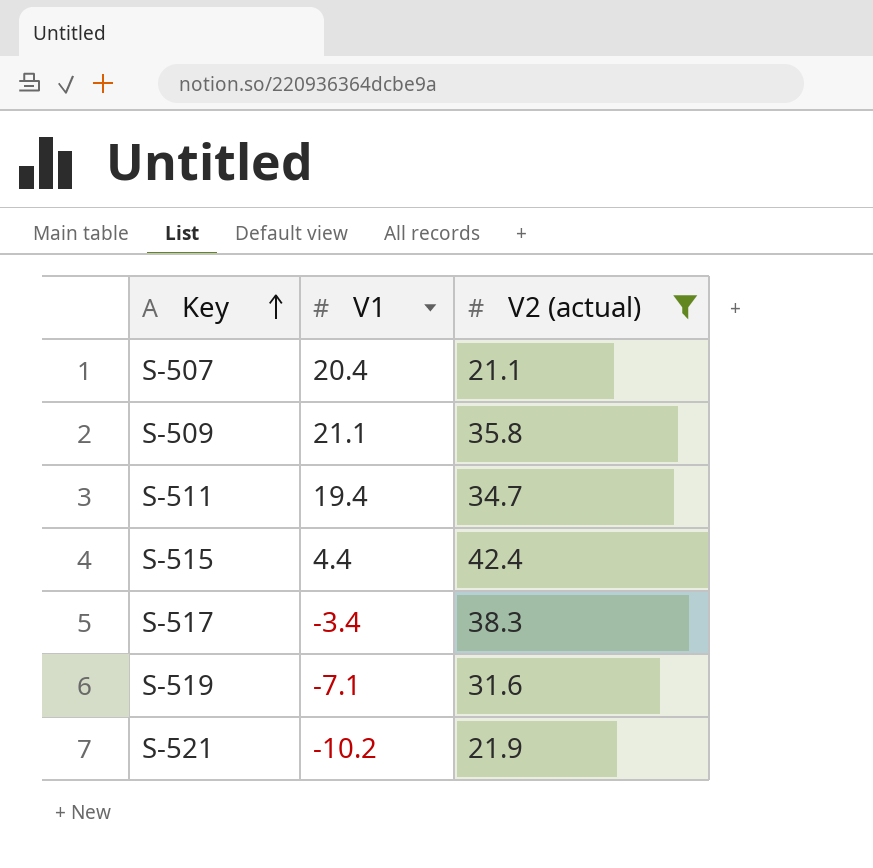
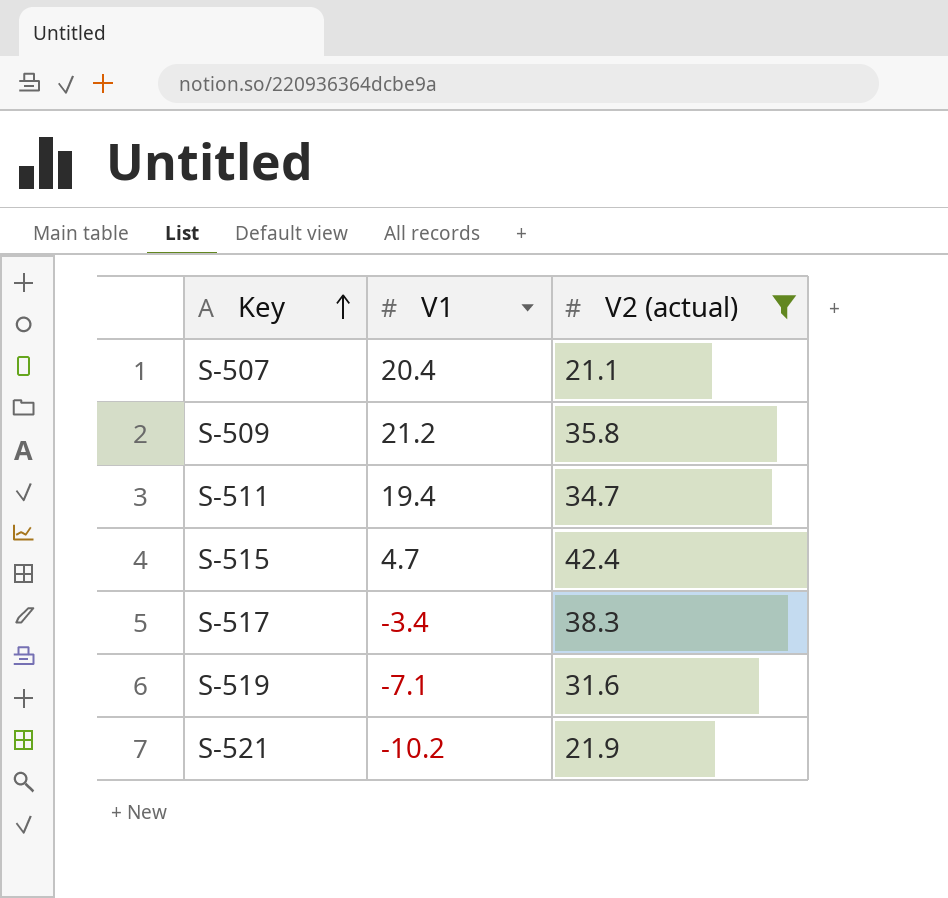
S-509 | V1: 21.1 -> 21.2
S-515 | V1: 4.4 -> 4.7

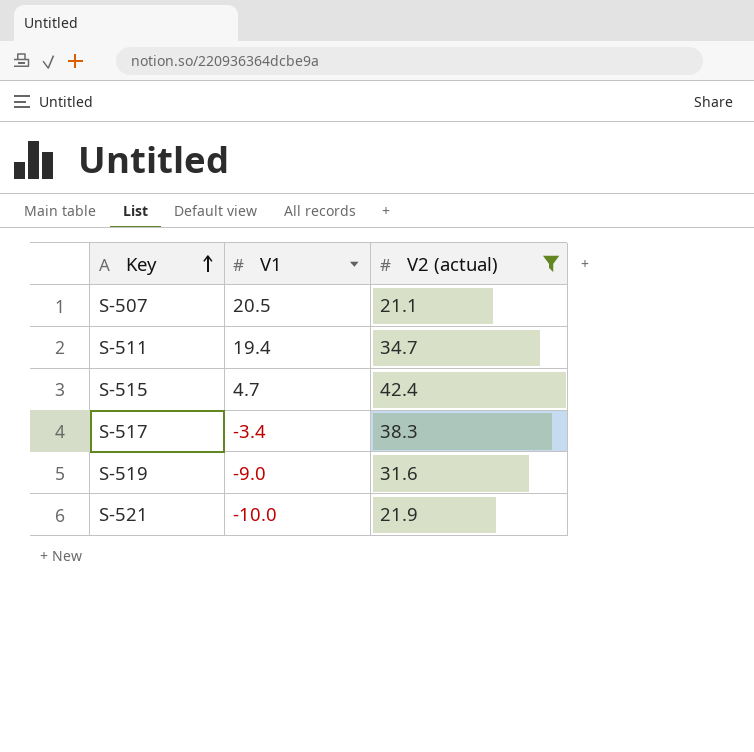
row S-509: 21.2 | 35.8 -> none
S-507 | V1: 20.4 -> 20.5
S-519 | V1: -7.1 -> -9.0
S-521 | V1: -10.2 -> -10.0

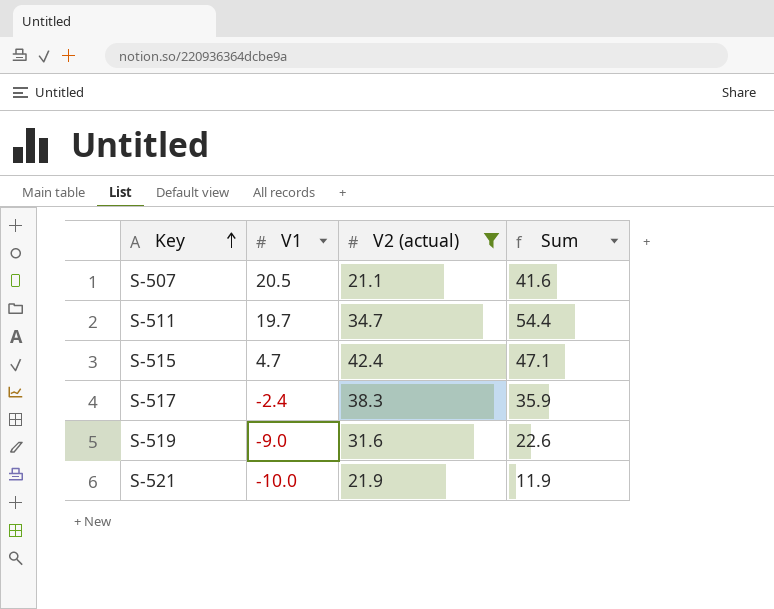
column Sum | formula: none -> [V1] + [V2 (actual)]
S-511 | V1: 19.4 -> 19.7
S-517 | V1: -3.4 -> -2.4

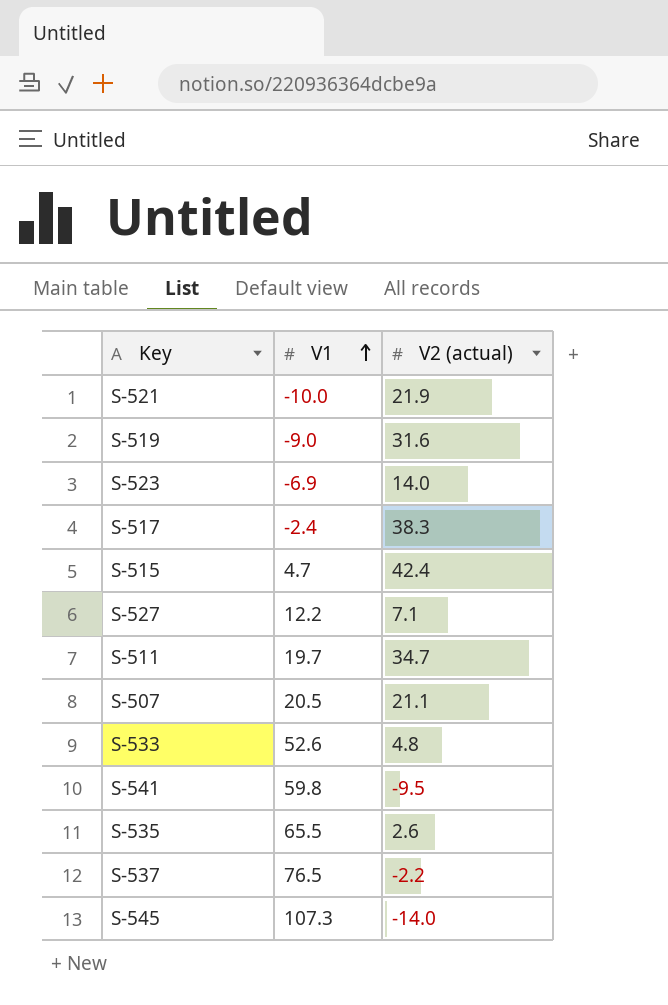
filter: V2 (actual) >= 21.1 -> none
row order: Key ascending -> V1 ascending
column Sum | formula: [V1] + [V2 (actual)] -> none

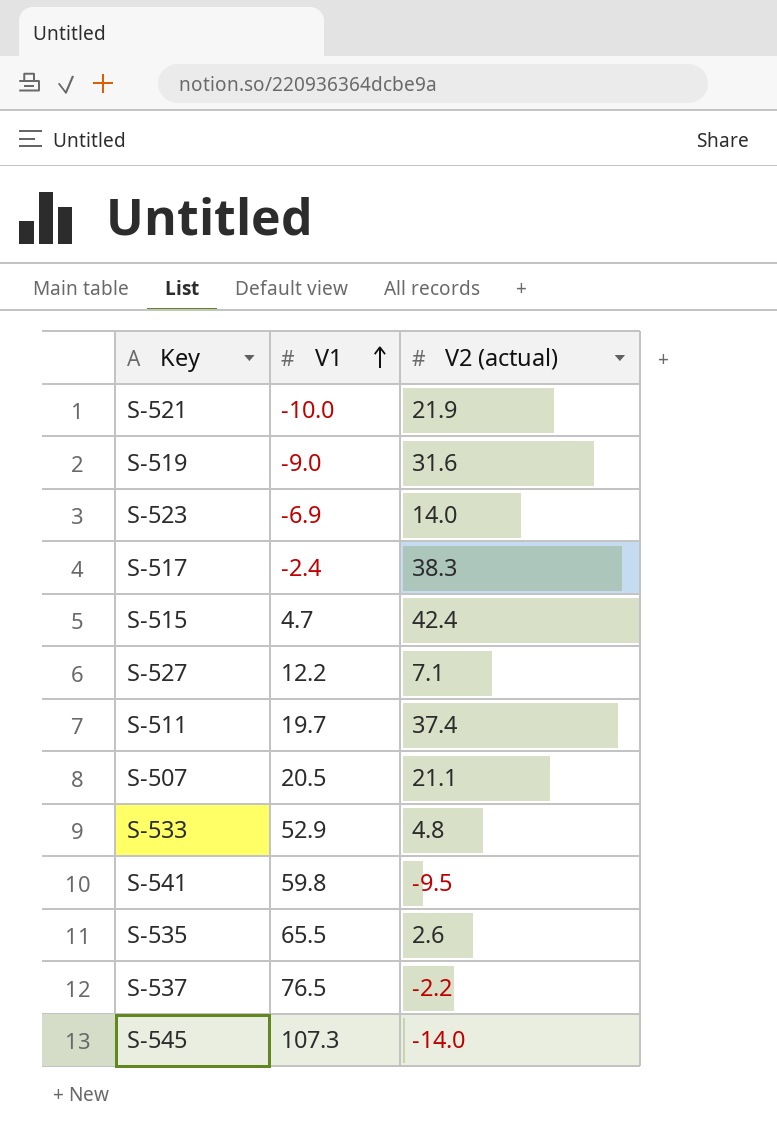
S-511 | V2 (actual): 34.7 -> 37.4
S-533 | V1: 52.6 -> 52.9

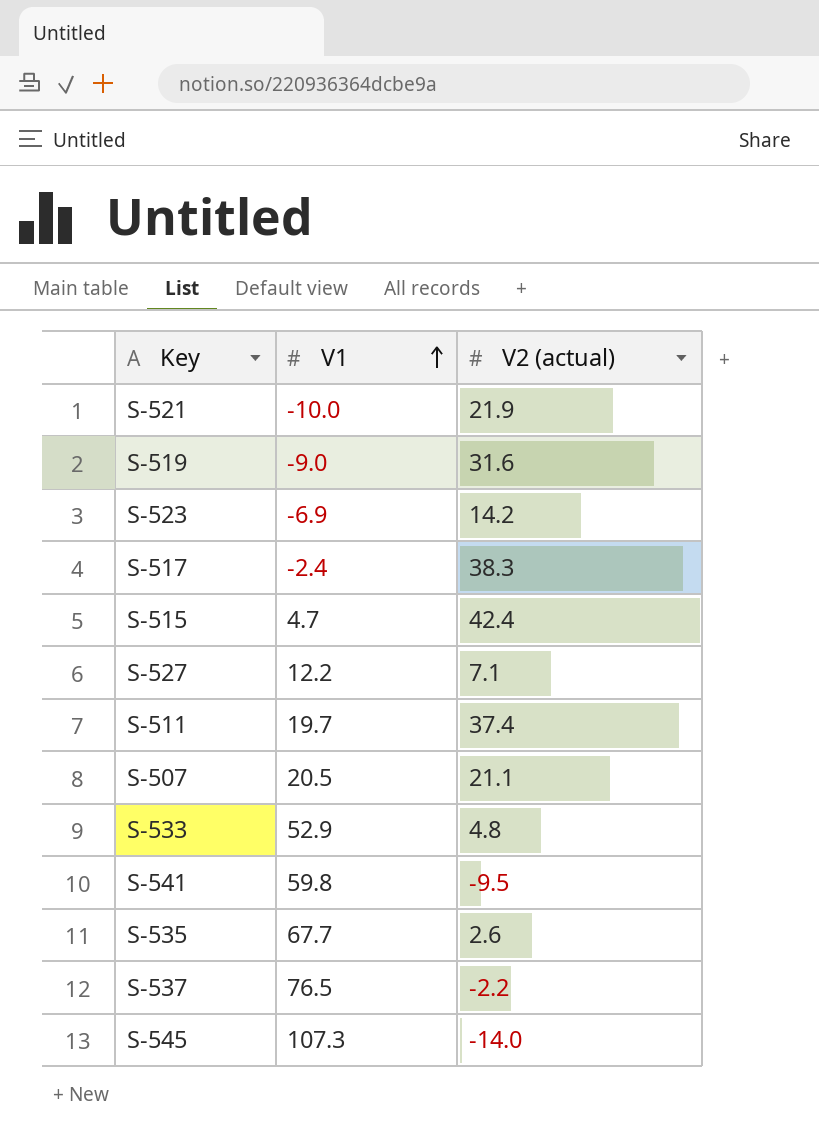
S-523 | V2 (actual): 14.0 -> 14.2
S-535 | V1: 65.5 -> 67.7

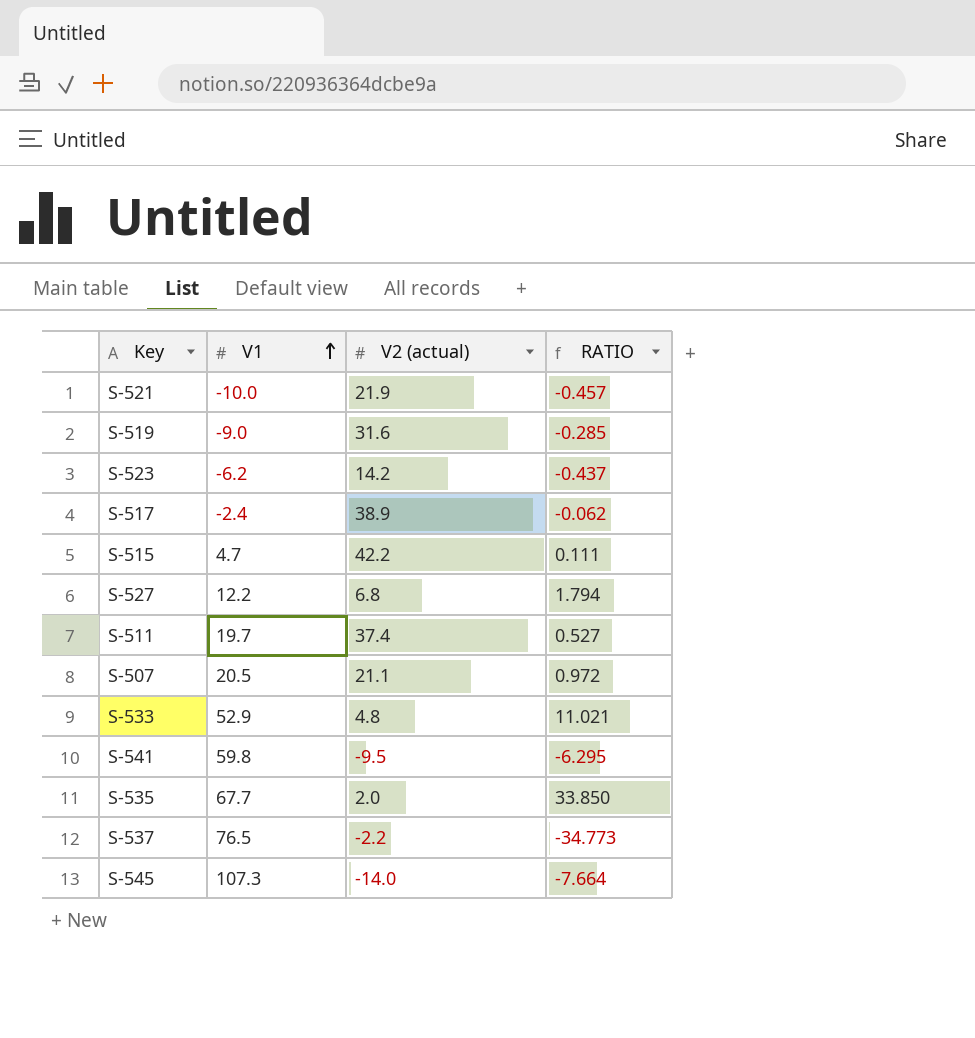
column RATIO | formula: none -> [V1] / [V2 (actual)]
S-523 | V1: -6.9 -> -6.2
S-517 | V2 (actual): 38.3 -> 38.9
S-515 | V2 (actual): 42.4 -> 42.2
S-527 | V2 (actual): 7.1 -> 6.8
S-535 | V2 (actual): 2.6 -> 2.0

